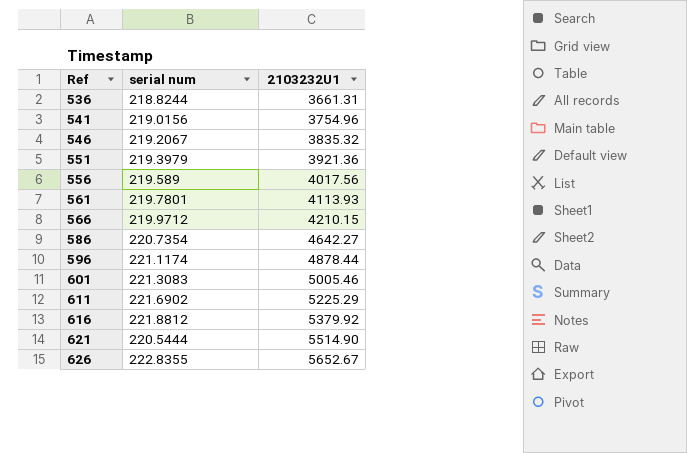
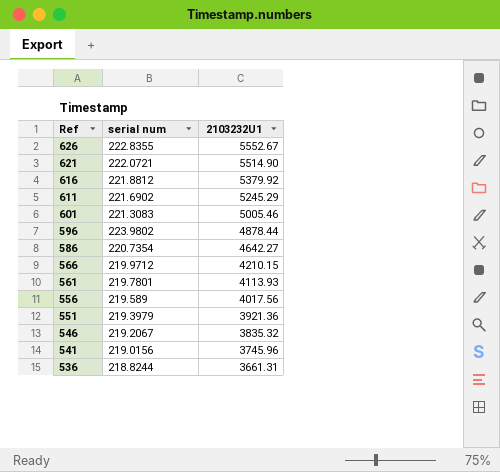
row order: Ref ascending -> Ref descending
626 | 2103232U1: 5652.67 -> 5552.67
621 | serial num: 220.5444 -> 222.0721
611 | 2103232U1: 5225.29 -> 5245.29
596 | serial num: 221.1174 -> 223.9802
541 | 2103232U1: 3754.96 -> 3745.96

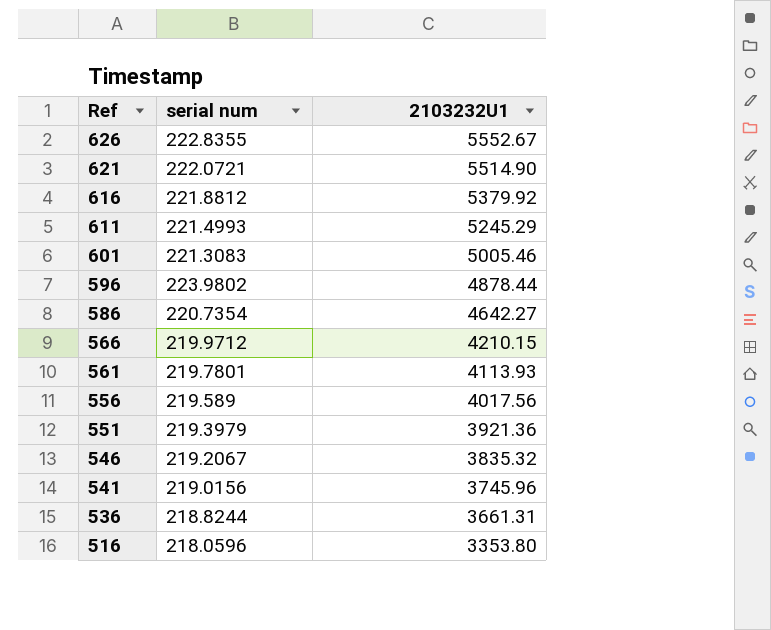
611 | serial num: 221.6902 -> 221.4993
row 516: none -> 218.0596 | 3353.80

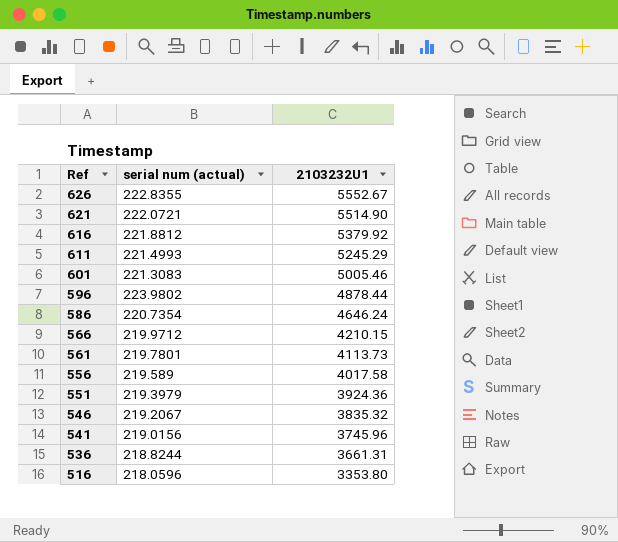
column name: serial num -> serial num (actual)
586 | 2103232U1: 4642.27 -> 4646.24
561 | 2103232U1: 4113.93 -> 4113.73
556 | 2103232U1: 4017.56 -> 4017.58
551 | 2103232U1: 3921.36 -> 3924.36

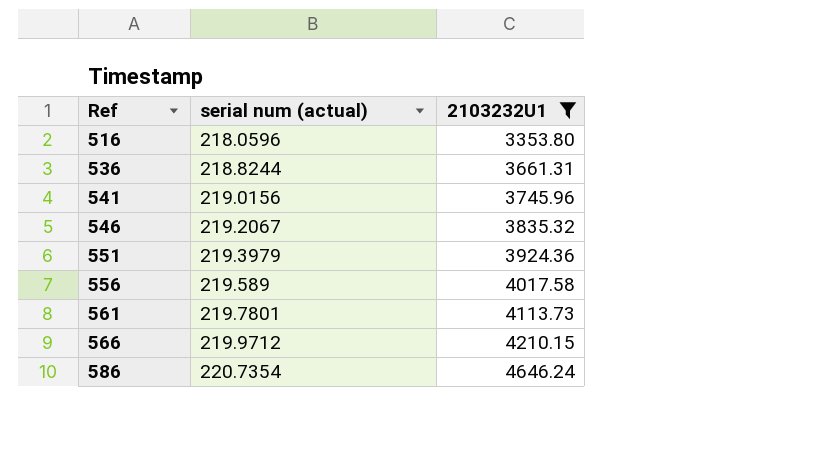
filter: none -> 2103232U1 <= 4646.24
row order: Ref descending -> Ref ascending

